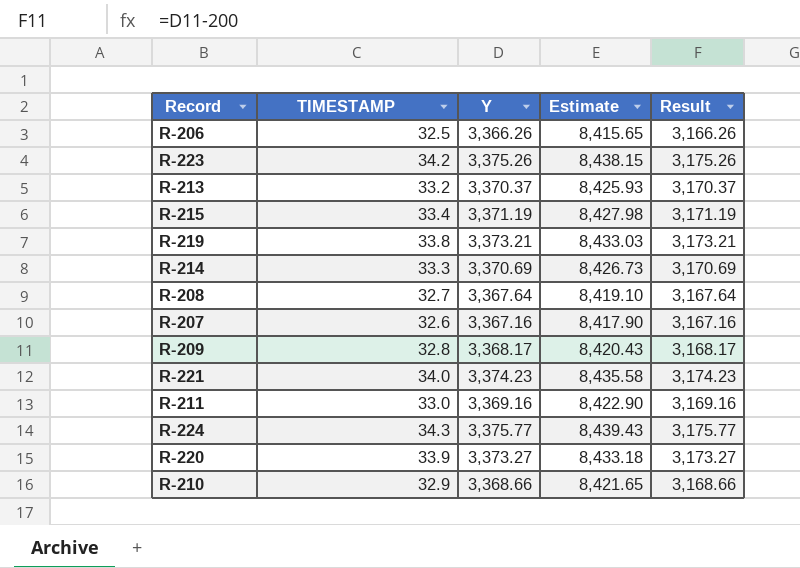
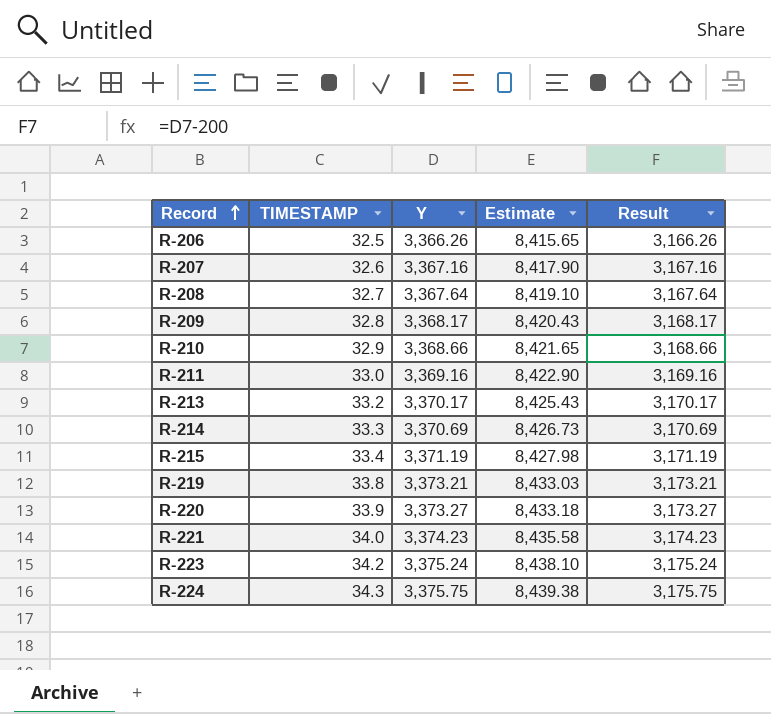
row order: none -> Record ascending
R-213 | Y: 3,370.37 -> 3,370.17
R-213 | Estimate: 8,425.93 -> 8,425.43
R-213 | Result: 3,170.37 -> 3,170.17
R-223 | Y: 3,375.26 -> 3,375.24
R-223 | Estimate: 8,438.15 -> 8,438.10
R-223 | Result: 3,175.26 -> 3,175.24
R-224 | Y: 3,375.77 -> 3,375.75
R-224 | Estimate: 8,439.43 -> 8,439.38
R-224 | Result: 3,175.77 -> 3,175.75

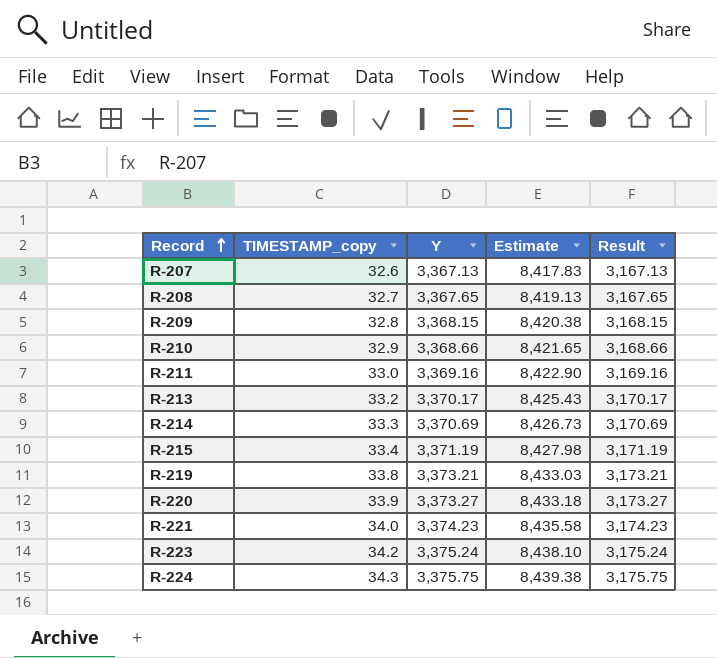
column name: TIMESTAMP -> TIMESTAMP_copy
row R-206: 32.5 | 3,366.26 | 8,415.65 | 3,166.26 -> none
R-207 | Y: 3,367.16 -> 3,367.13
R-207 | Estimate: 8,417.90 -> 8,417.83
R-207 | Result: 3,167.16 -> 3,167.13
R-208 | Y: 3,367.64 -> 3,367.65
R-208 | Estimate: 8,419.10 -> 8,419.13
R-208 | Result: 3,167.64 -> 3,167.65
R-209 | Y: 3,368.17 -> 3,368.15
R-209 | Estimate: 8,420.43 -> 8,420.38
R-209 | Result: 3,168.17 -> 3,168.15

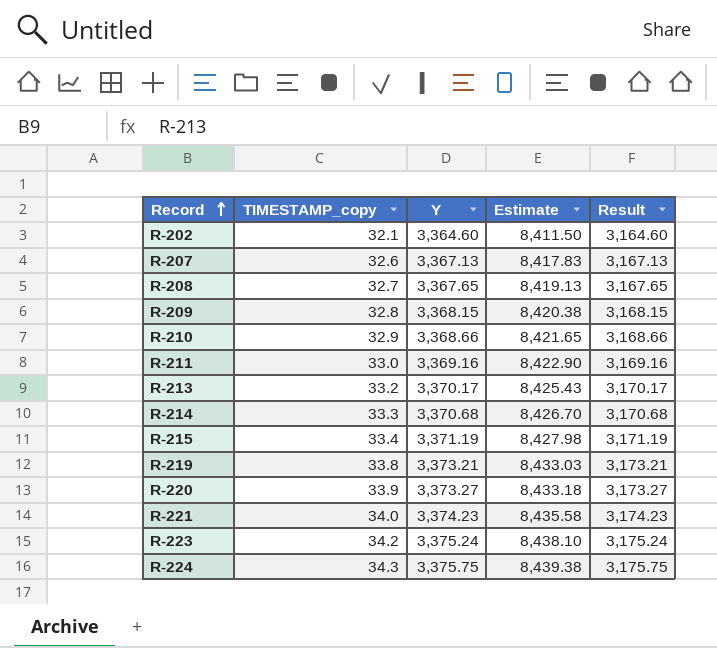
row R-202: none -> 32.1 | 3,364.60 | 8,411.50 | 3,164.60
R-214 | Y: 3,370.69 -> 3,370.68
R-214 | Estimate: 8,426.73 -> 8,426.70
R-214 | Result: 3,170.69 -> 3,170.68

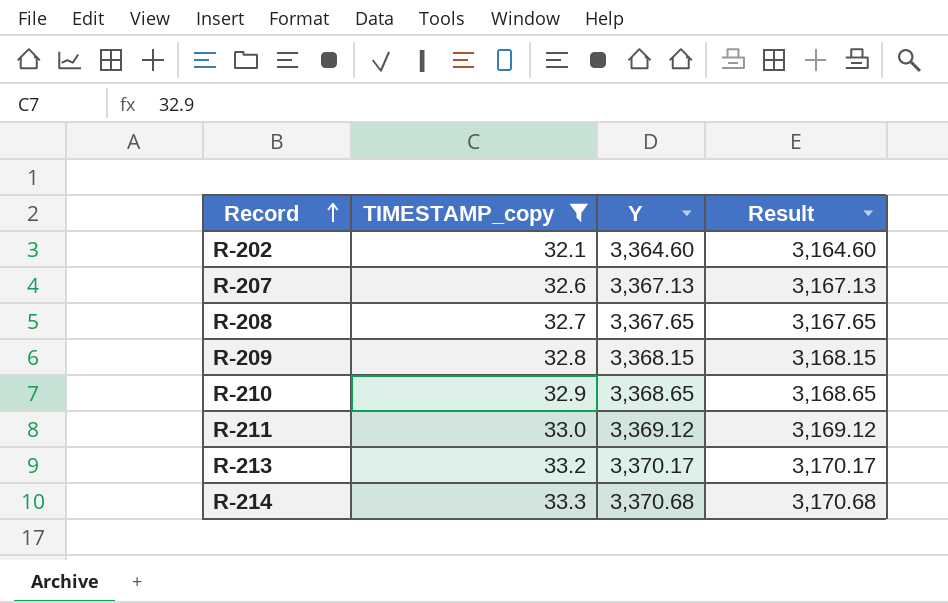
filter: none -> TIMESTAMP_copy <= 33.3
column Estimate | formula: [Y] * 2.5 -> none
R-210 | Y: 3,368.66 -> 3,368.65
R-210 | Result: 3,168.66 -> 3,168.65
R-211 | Y: 3,369.16 -> 3,369.12
R-211 | Result: 3,169.16 -> 3,169.12

